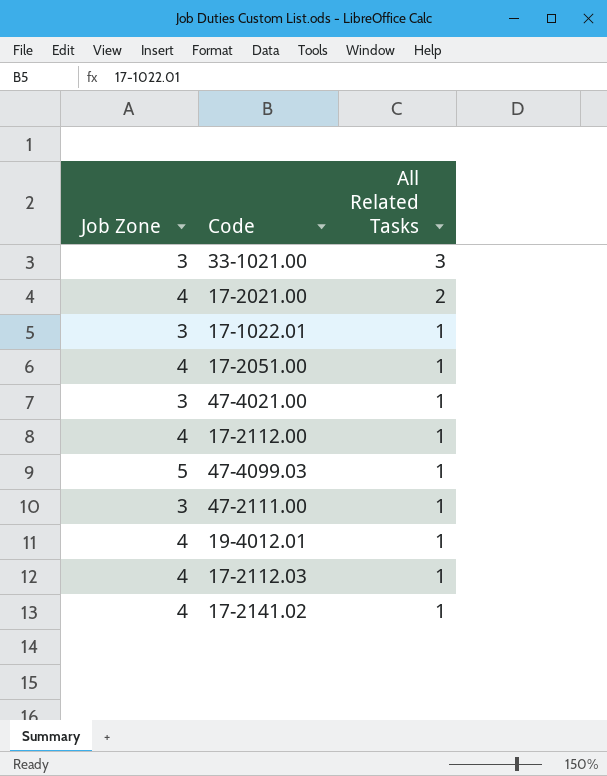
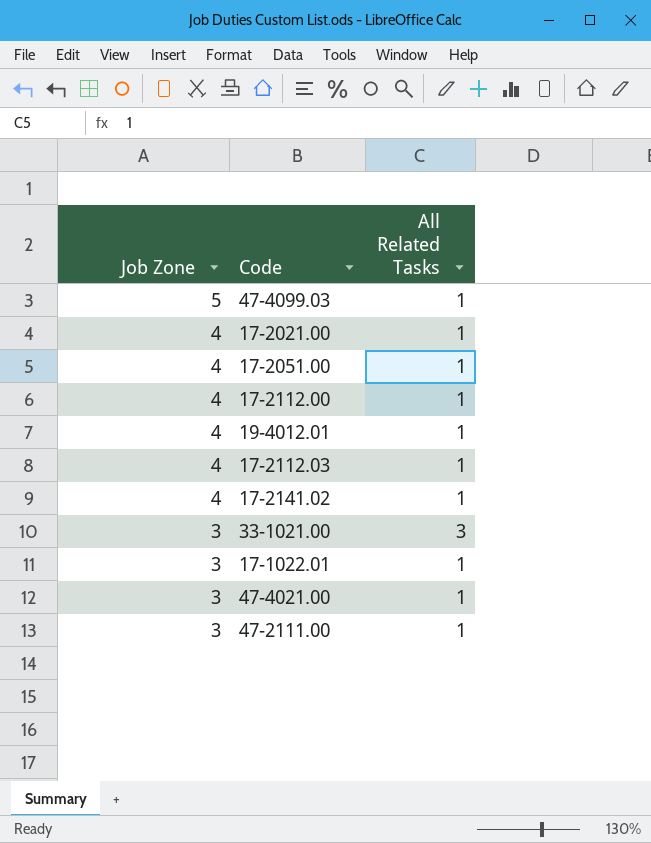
row order: All Related Tasks descending -> Job Zone descending
17-2021.00 | All Related Tasks: 2 -> 1

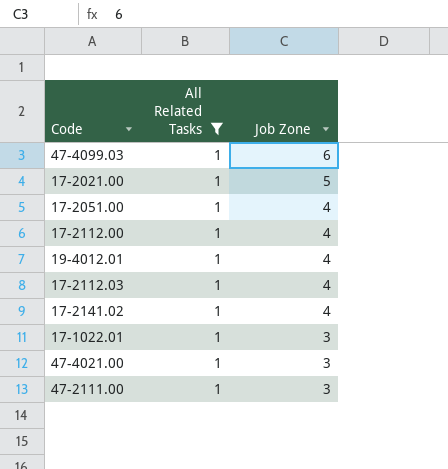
filter: none -> All Related Tasks = 1
column Job Zone | position: 1 -> 3
47-4099.03 | Job Zone: 5 -> 6
17-2021.00 | Job Zone: 4 -> 5

